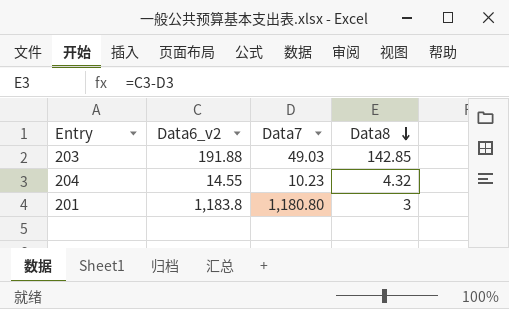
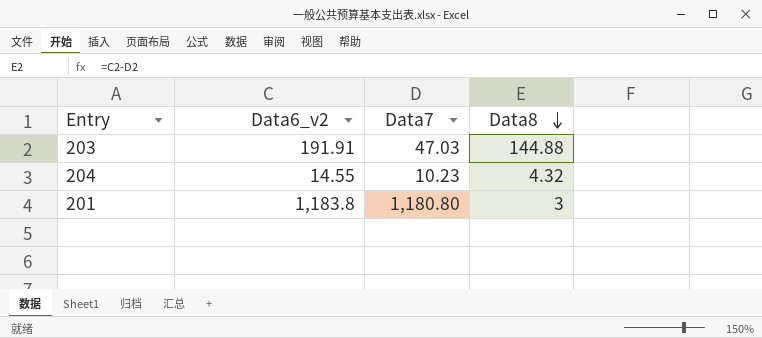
203 | Data6_v2: 191.88 -> 191.91
203 | Data7: 49.03 -> 47.03
203 | Data8: 142.85 -> 144.88

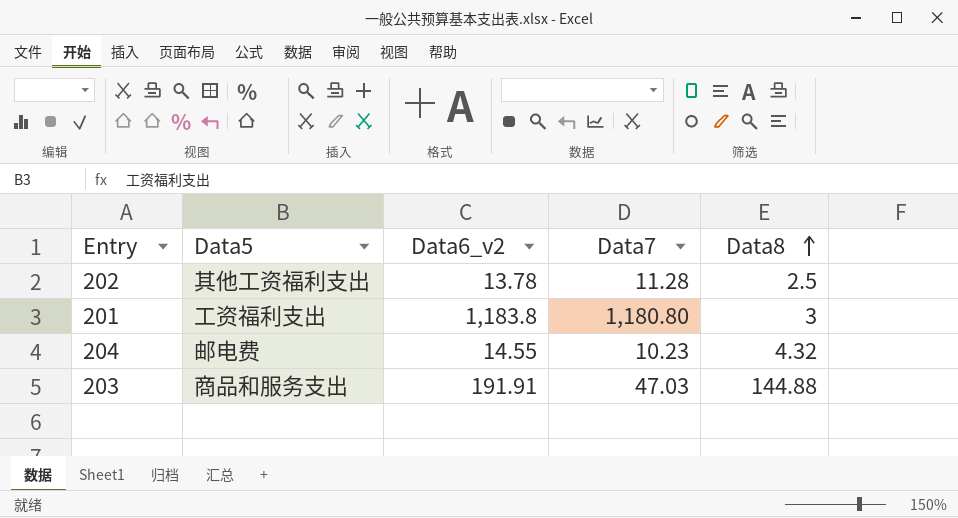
row order: Data8 descending -> Data8 ascending
column Data5 | position: none -> 2
row 202: none -> 其他工资福利支出 | 13.78 | 11.28 | 2.5

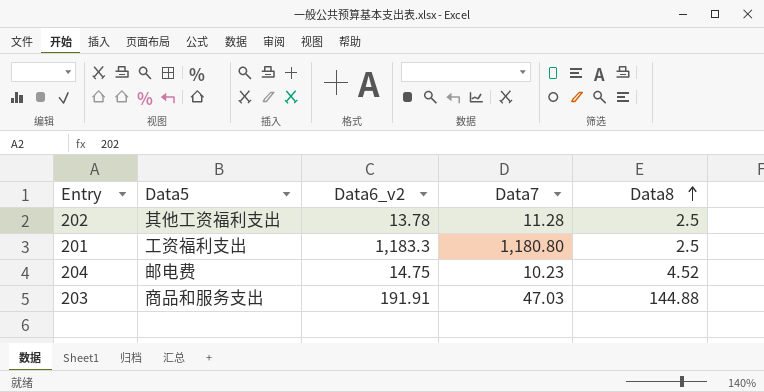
201 | Data6_v2: 1,183.8 -> 1,183.3
201 | Data8: 3 -> 2.5
204 | Data6_v2: 14.55 -> 14.75
204 | Data8: 4.32 -> 4.52

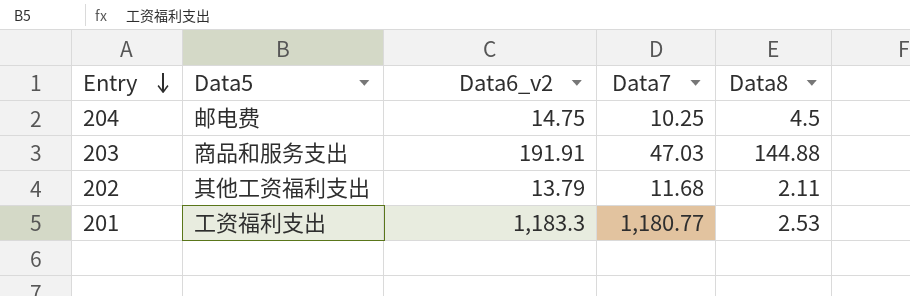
row order: Data8 ascending -> Entry descending
204 | Data7: 10.23 -> 10.25
204 | Data8: 4.52 -> 4.5
202 | Data6_v2: 13.78 -> 13.79
202 | Data7: 11.28 -> 11.68
202 | Data8: 2.5 -> 2.11
201 | Data7: 1,180.80 -> 1,180.77
201 | Data8: 2.5 -> 2.53

